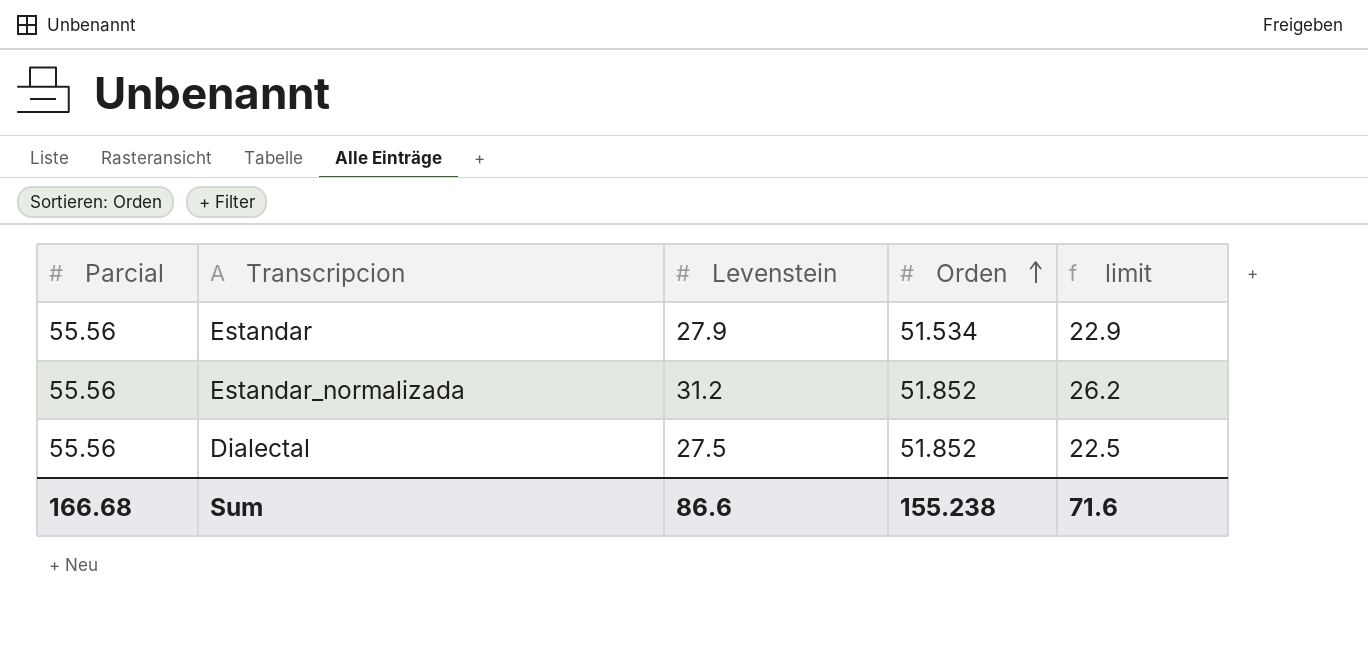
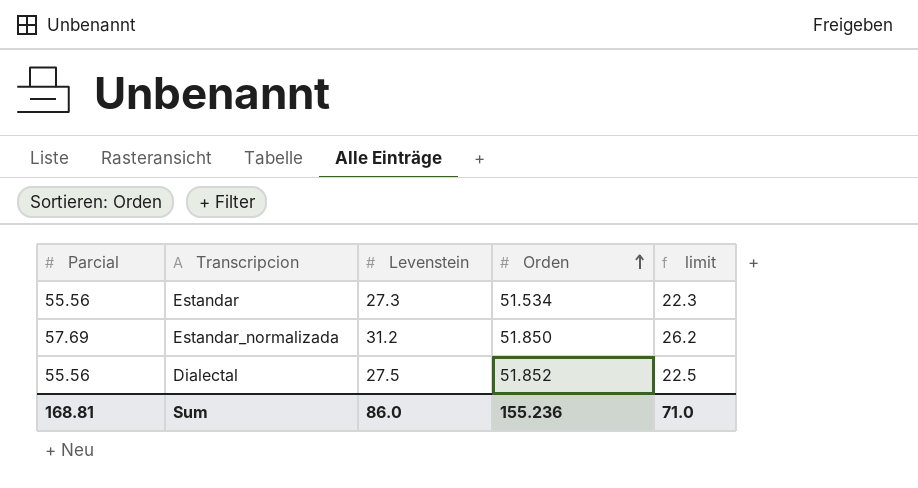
Estandar | Levenstein: 27.9 -> 27.3
Estandar | limit: 22.9 -> 22.3
Estandar_normalizada | Parcial: 55.56 -> 57.69
Estandar_normalizada | Orden: 51.852 -> 51.850
Sum | Parcial: 166.68 -> 168.81
Sum | Levenstein: 86.6 -> 86.0
Sum | Orden: 155.238 -> 155.236
Sum | limit: 71.6 -> 71.0

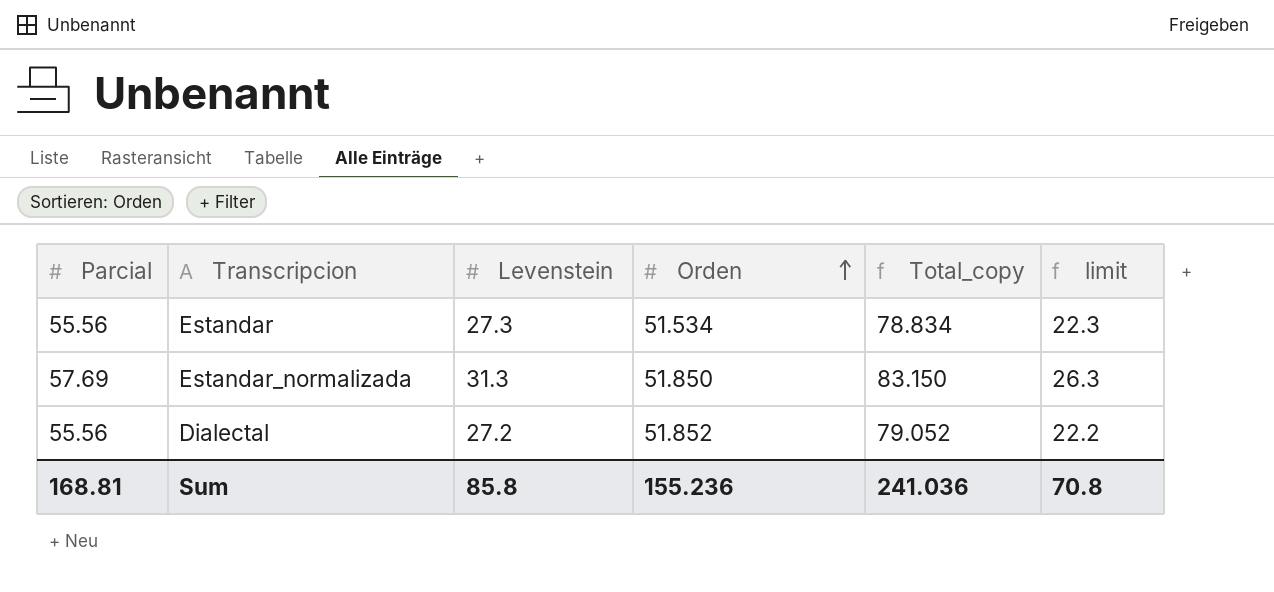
column Total_copy | formula: none -> [Levenstein] + [Orden]
Estandar_normalizada | Levenstein: 31.2 -> 31.3
Estandar_normalizada | limit: 26.2 -> 26.3
Dialectal | Levenstein: 27.5 -> 27.2
Dialectal | limit: 22.5 -> 22.2
Sum | Levenstein: 86.0 -> 85.8
Sum | limit: 71.0 -> 70.8

